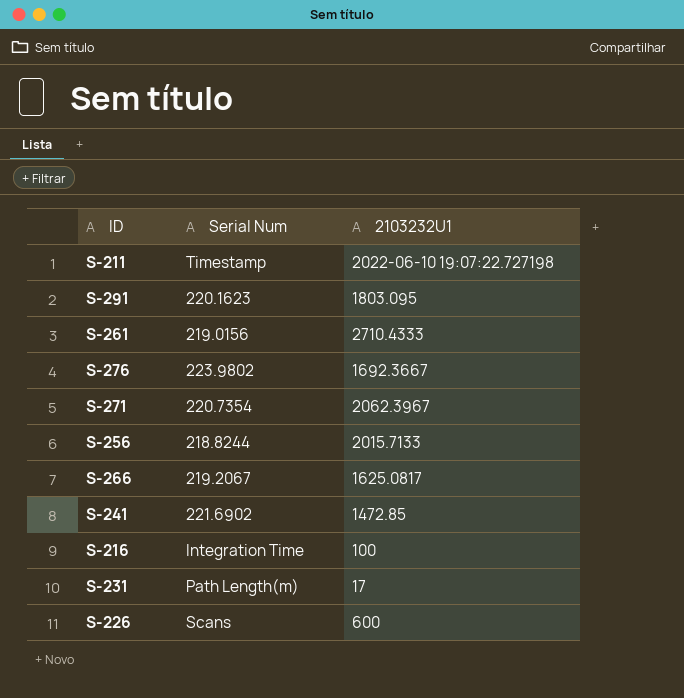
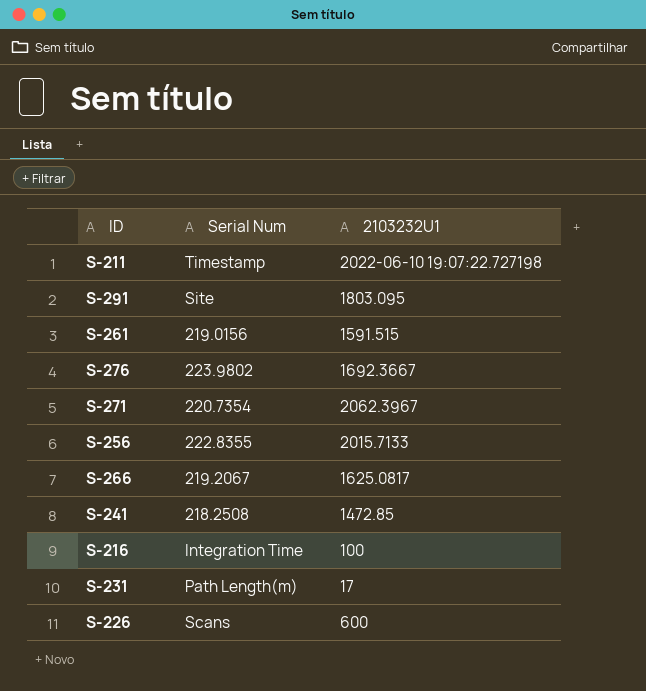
S-291 | Serial Num: 220.1623 -> Site
S-261 | 2103232U1: 2710.4333 -> 1591.515
S-256 | Serial Num: 218.8244 -> 222.8355
S-241 | Serial Num: 221.6902 -> 218.2508

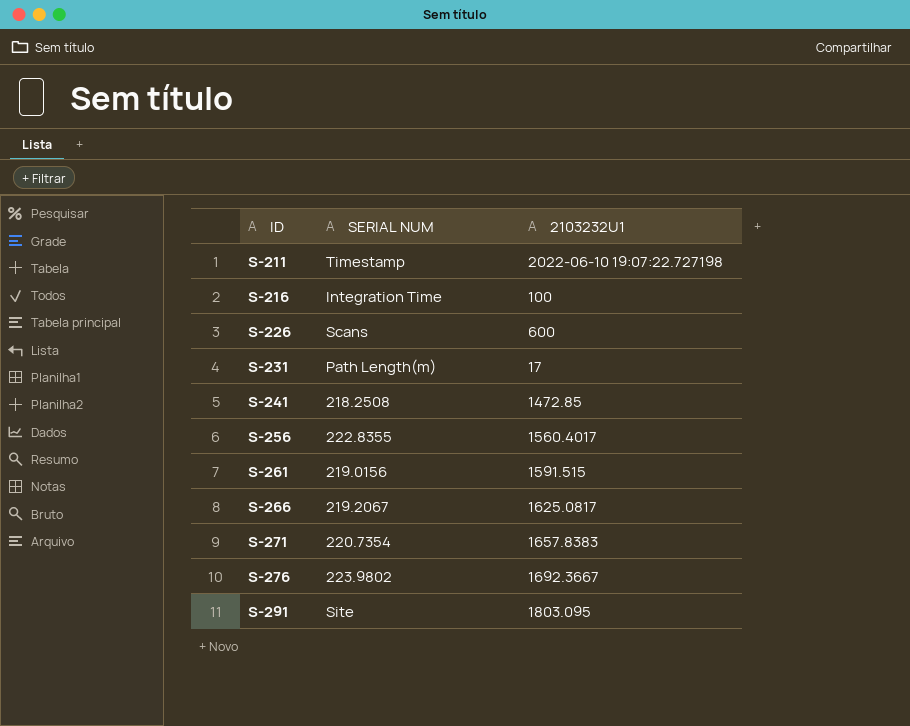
row order: none -> ID ascending
column name: Serial Num -> SERIAL NUM
S-256 | 2103232U1: 2015.7133 -> 1560.4017
S-271 | 2103232U1: 2062.3967 -> 1657.8383

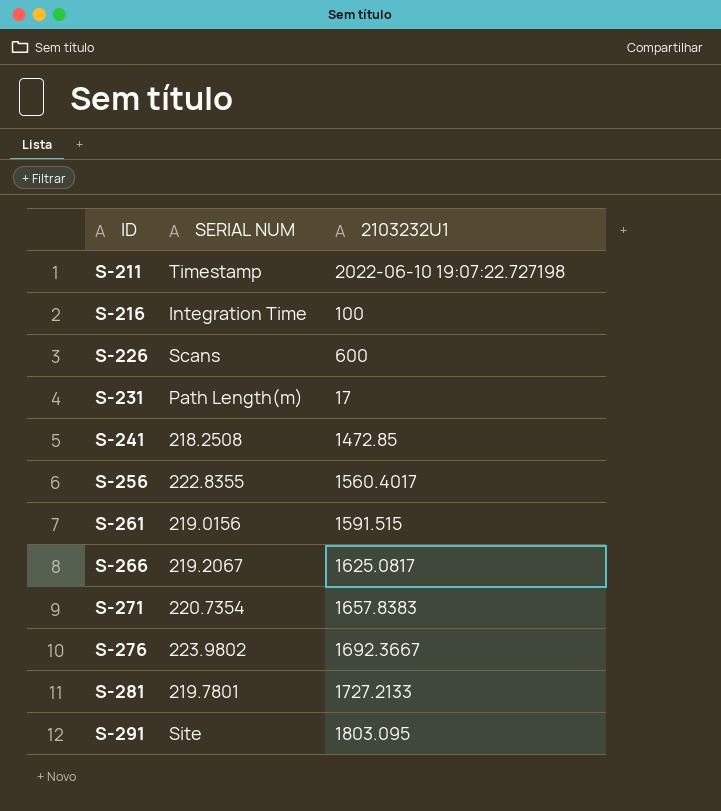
row S-281: none -> 219.7801 | 1727.2133

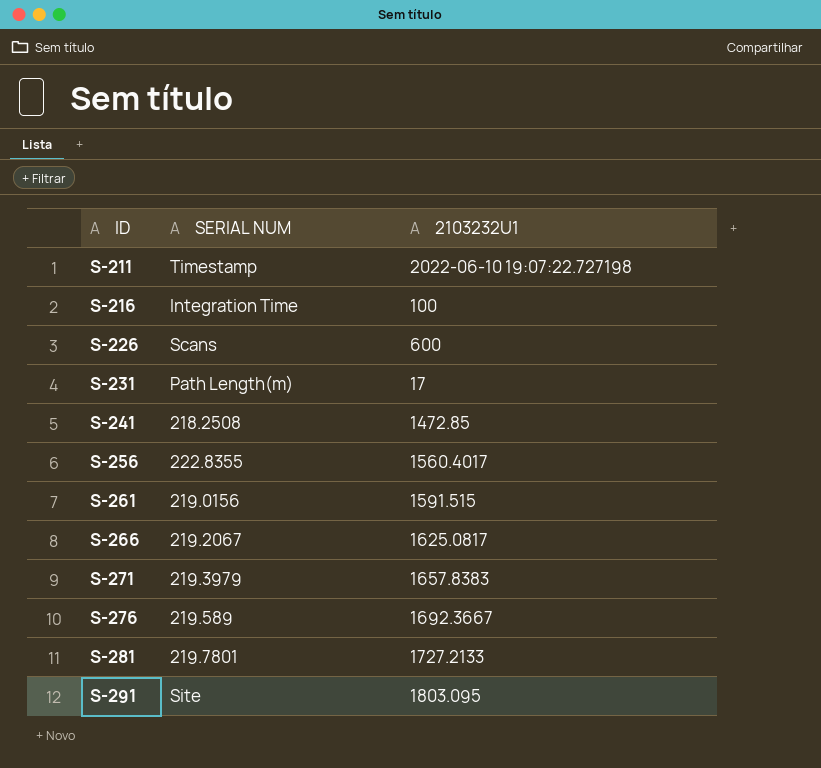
S-271 | SERIAL NUM: 220.7354 -> 219.3979
S-276 | SERIAL NUM: 223.9802 -> 219.589

